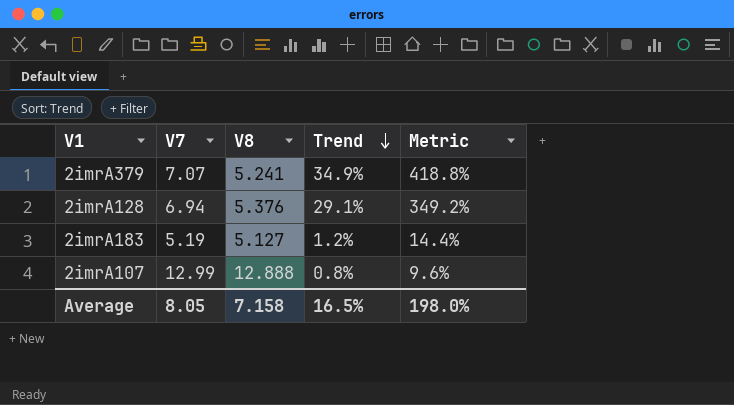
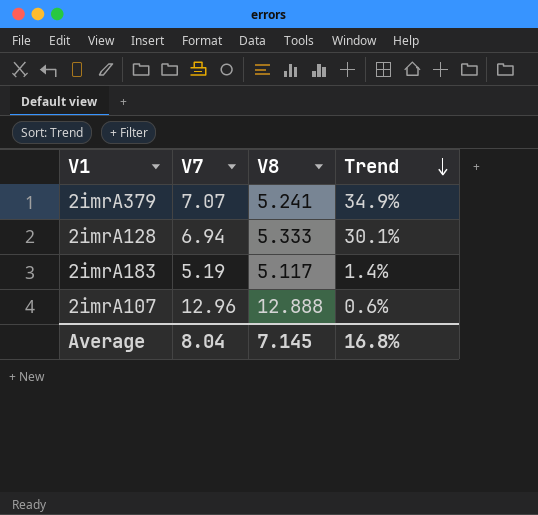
column Metric | formula: [Trend] * 12 -> none
2imrA128 | V8: 5.376 -> 5.333
2imrA128 | Trend: 29.1% -> 30.1%
2imrA183 | V8: 5.127 -> 5.117
2imrA183 | Trend: 1.2% -> 1.4%
2imrA107 | V7: 12.99 -> 12.96
2imrA107 | Trend: 0.8% -> 0.6%
Average | V7: 8.05 -> 8.04
Average | V8: 7.158 -> 7.145
Average | Trend: 16.5% -> 16.8%

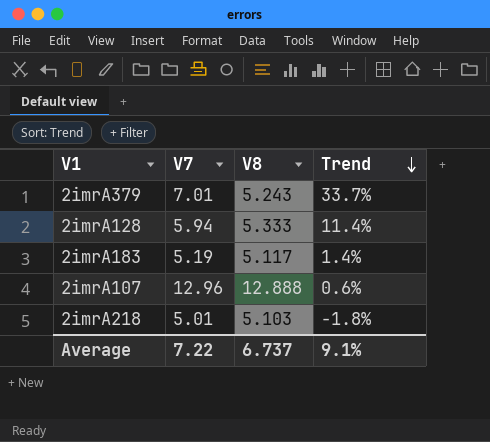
2imrA379 | V7: 7.07 -> 7.01
2imrA379 | V8: 5.241 -> 5.243
2imrA379 | Trend: 34.9% -> 33.7%
2imrA128 | V7: 6.94 -> 5.94
2imrA128 | Trend: 30.1% -> 11.4%
row 2imrA218: none -> 5.01 | 5.103 | -1.8%
Average | V7: 8.04 -> 7.22
Average | V8: 7.145 -> 6.737
Average | Trend: 16.8% -> 9.1%

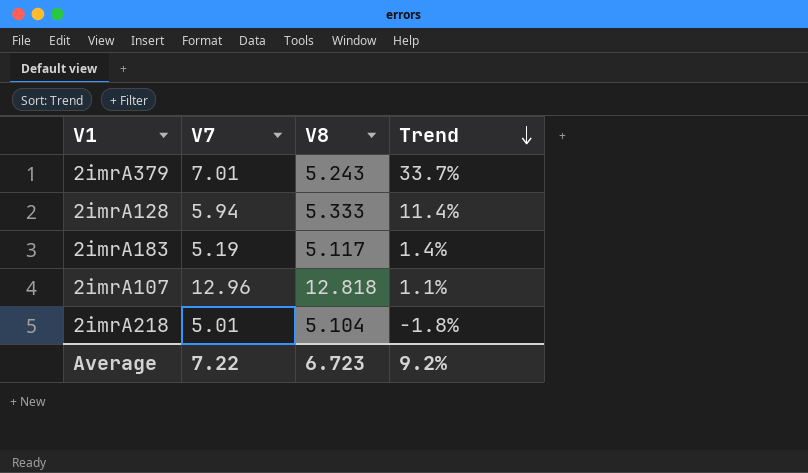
2imrA107 | V8: 12.888 -> 12.818
2imrA107 | Trend: 0.6% -> 1.1%
2imrA218 | V8: 5.103 -> 5.104
Average | V8: 6.737 -> 6.723
Average | Trend: 9.1% -> 9.2%

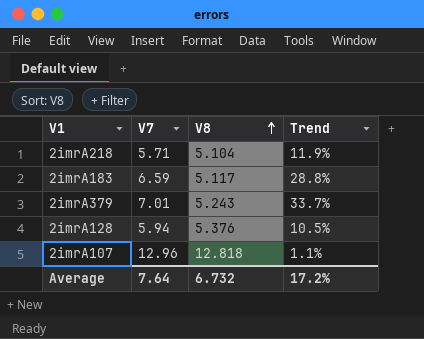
row order: Trend descending -> V8 ascending
2imrA218 | V7: 5.01 -> 5.71
2imrA218 | Trend: -1.8% -> 11.9%
2imrA183 | V7: 5.19 -> 6.59
2imrA183 | Trend: 1.4% -> 28.8%
2imrA128 | V8: 5.333 -> 5.376
2imrA128 | Trend: 11.4% -> 10.5%
Average | V7: 7.22 -> 7.64
Average | V8: 6.723 -> 6.732
Average | Trend: 9.2% -> 17.2%

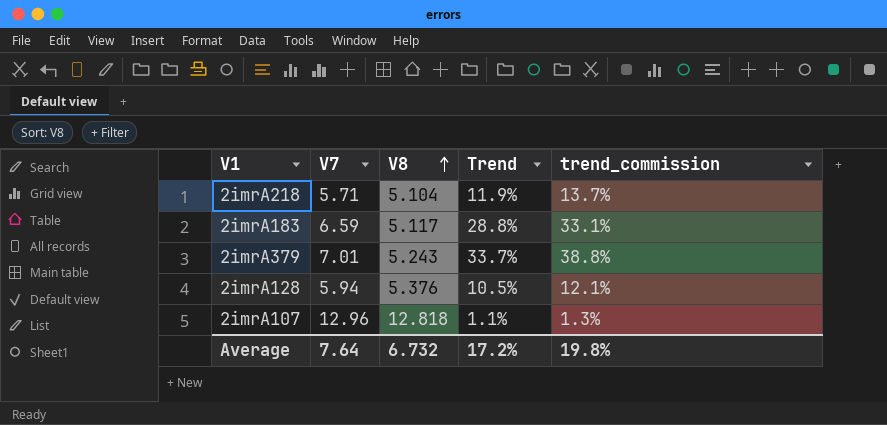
column trend_commission | formula: none -> [Trend] * 1.15

